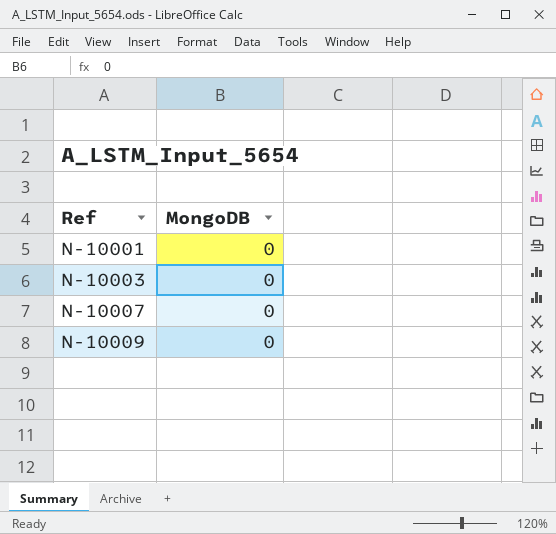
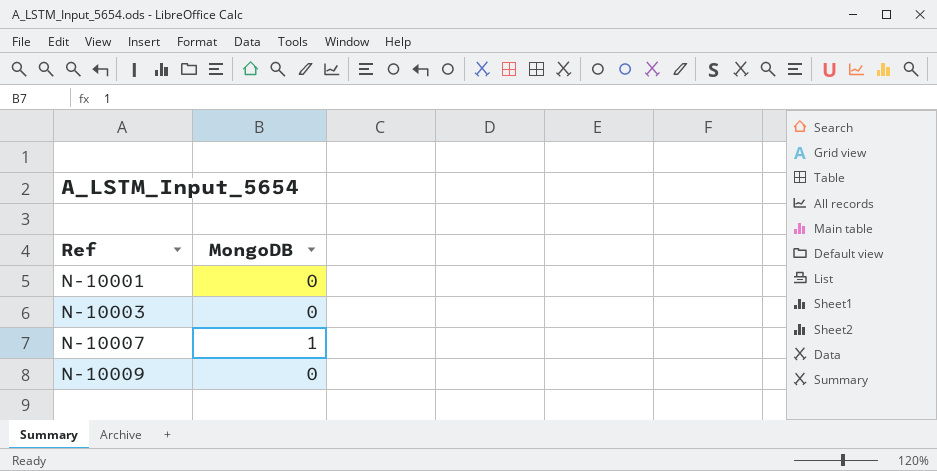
N-10007 | MongoDB: 0 -> 1

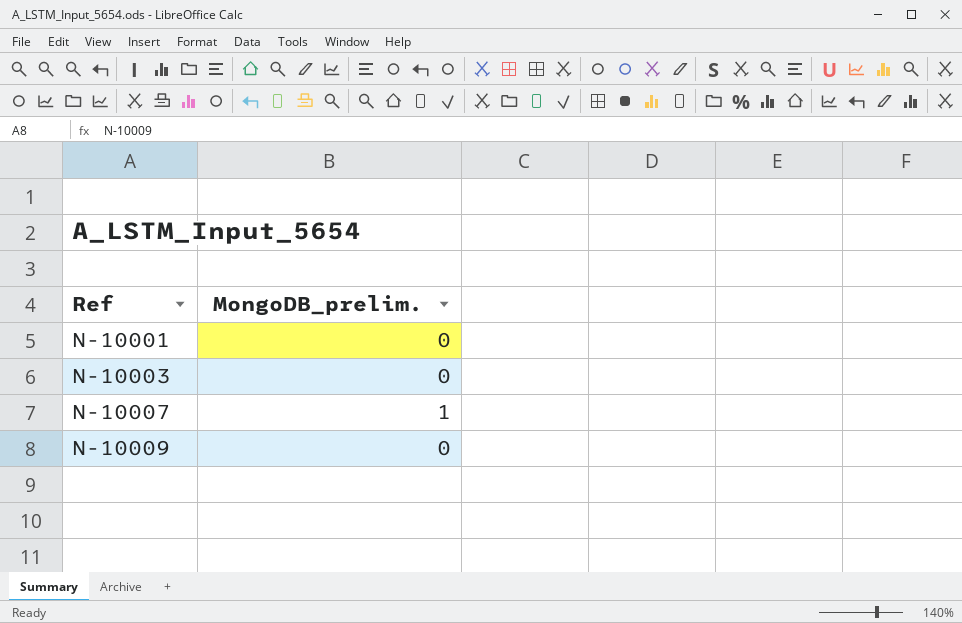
column name: MongoDB -> MongoDB_prelim.

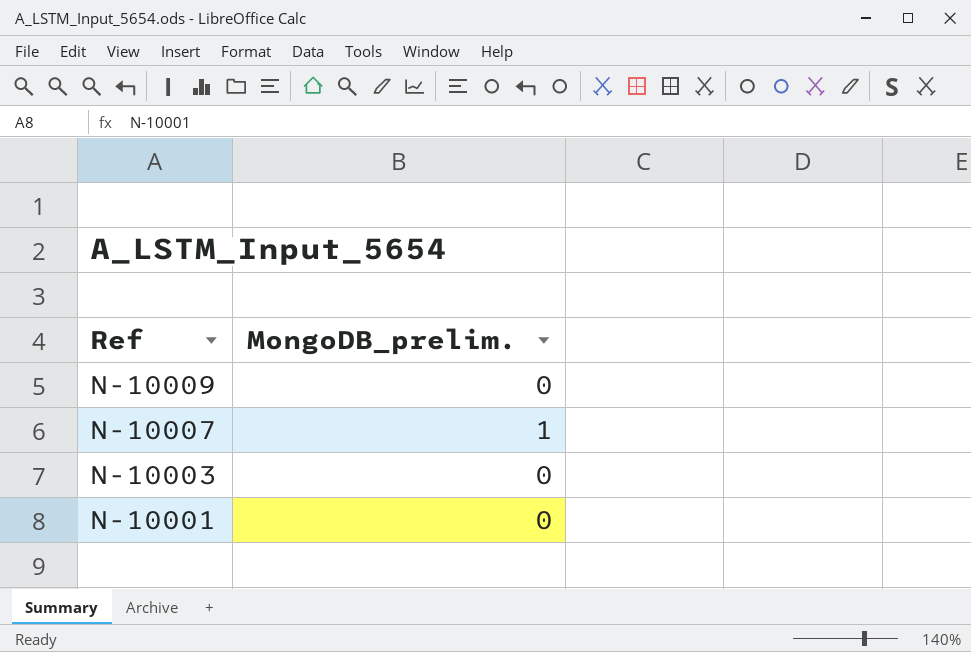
row order: Ref ascending -> Ref descending

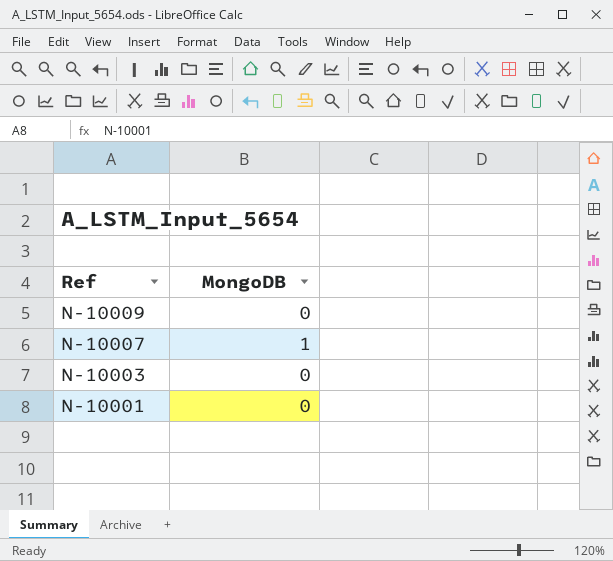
column name: MongoDB_prelim. -> MongoDB

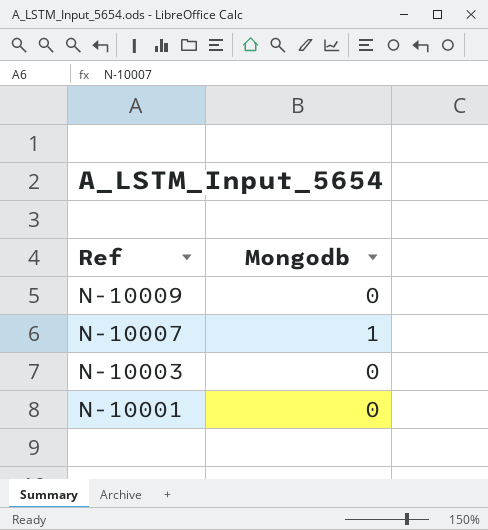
column name: MongoDB -> Mongodb

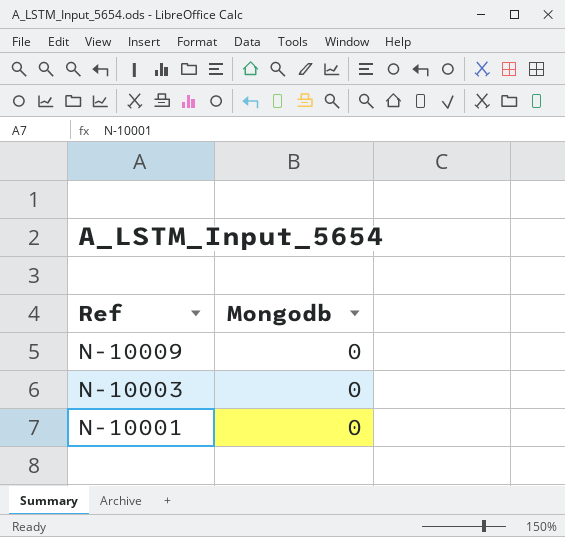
row N-10007: 1 -> none

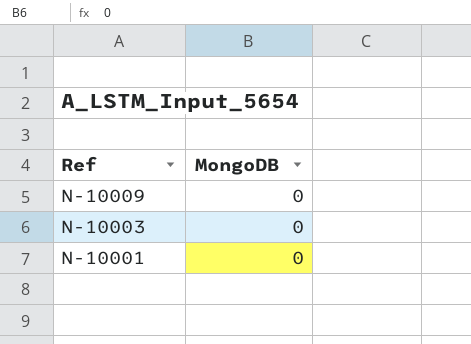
column name: Mongodb -> MongoDB

